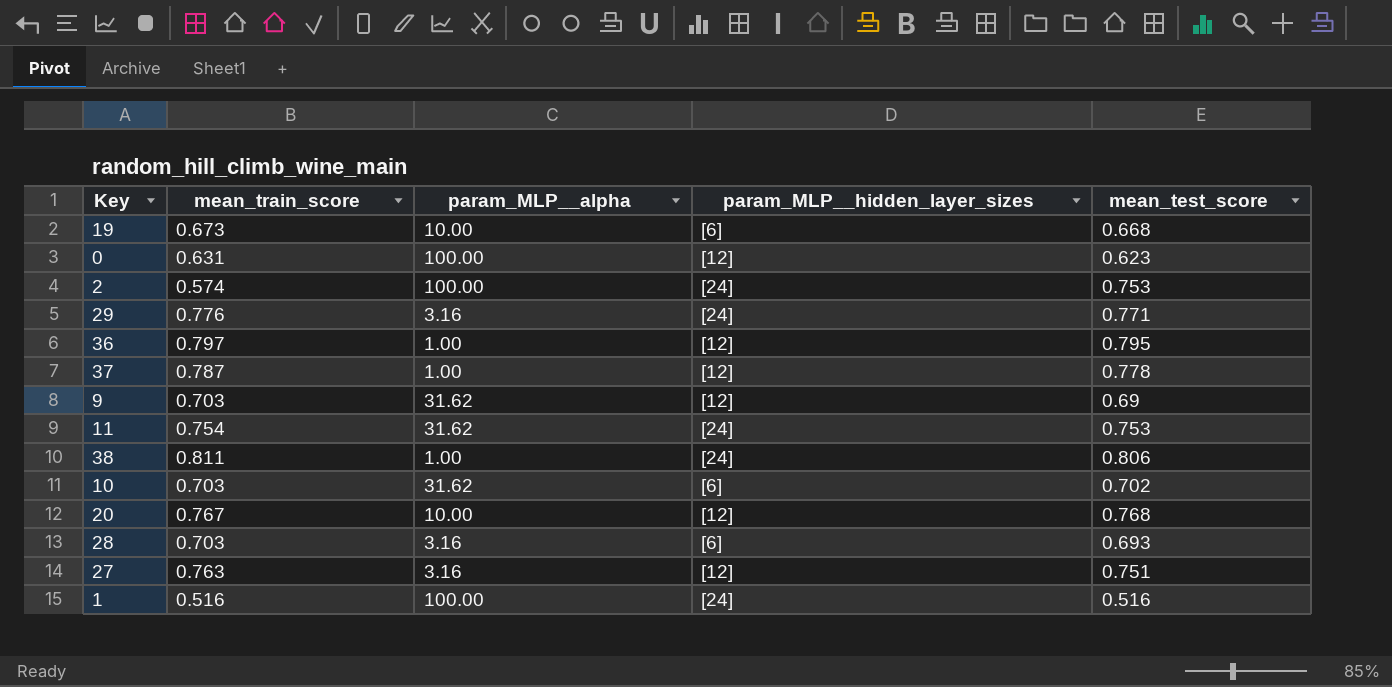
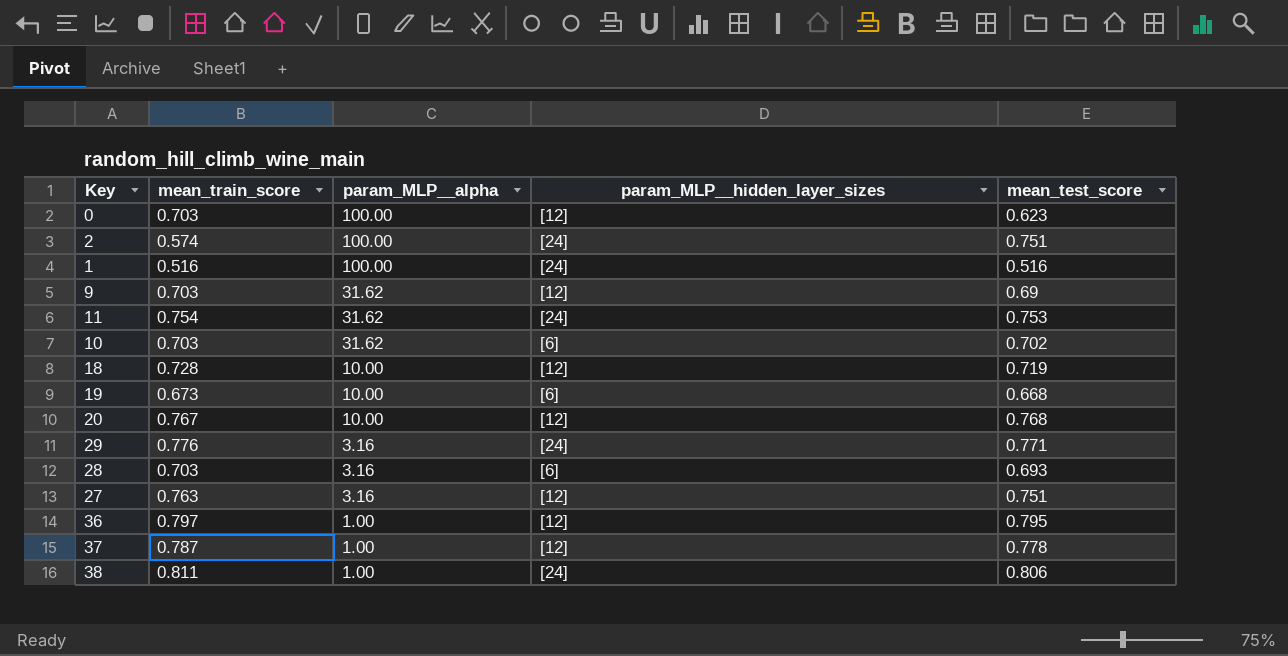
row order: none -> param_MLP__alpha descending
0 | mean_train_score: 0.631 -> 0.703
2 | mean_test_score: 0.753 -> 0.751
row 18: none -> 0.728 | 10.00 | [12] | 0.719

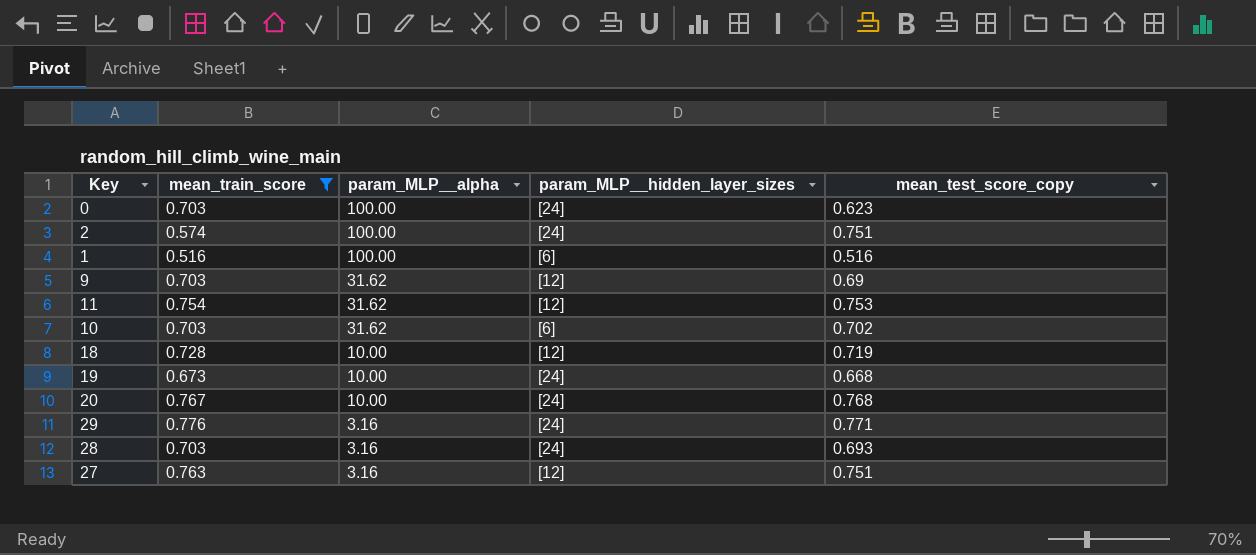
filter: none -> mean_train_score <= 0.776
column name: mean_test_score -> mean_test_score_copy
0 | param_MLP__hidden_layer_sizes: [12] -> [24]
1 | param_MLP__hidden_layer_sizes: [24] -> [6]
11 | param_MLP__hidden_layer_sizes: [24] -> [12]
19 | param_MLP__hidden_layer_sizes: [6] -> [24]
20 | param_MLP__hidden_layer_sizes: [12] -> [24]
28 | param_MLP__hidden_layer_sizes: [6] -> [24]

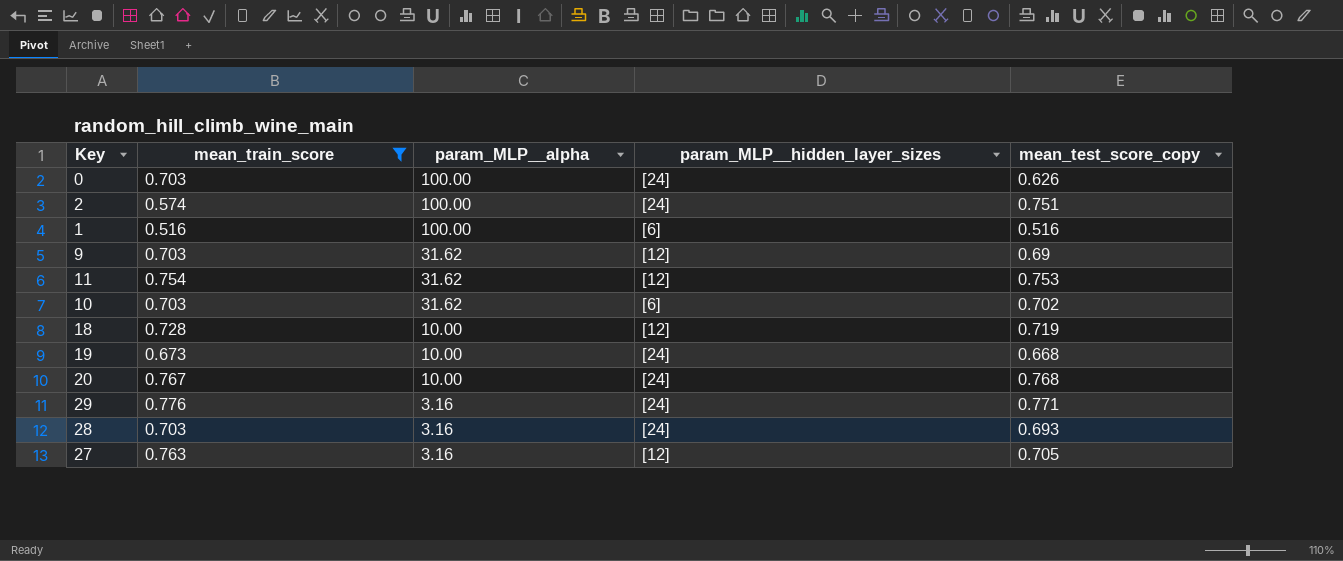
0 | mean_test_score_copy: 0.623 -> 0.626
27 | mean_test_score_copy: 0.751 -> 0.705

